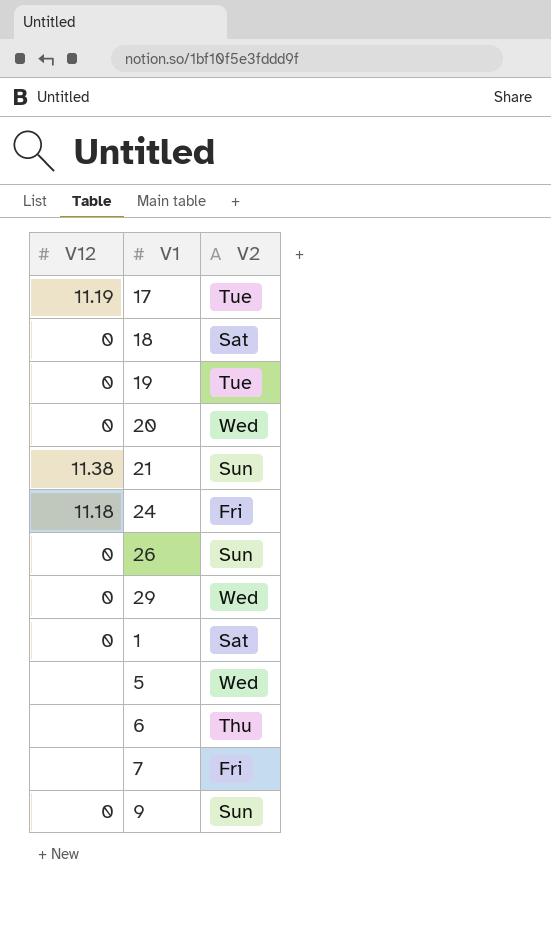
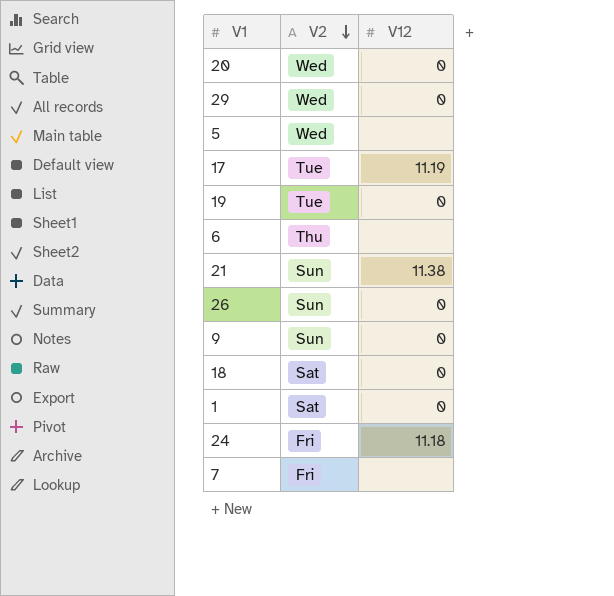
row order: none -> V2 descending
column V12 | position: 1 -> 3

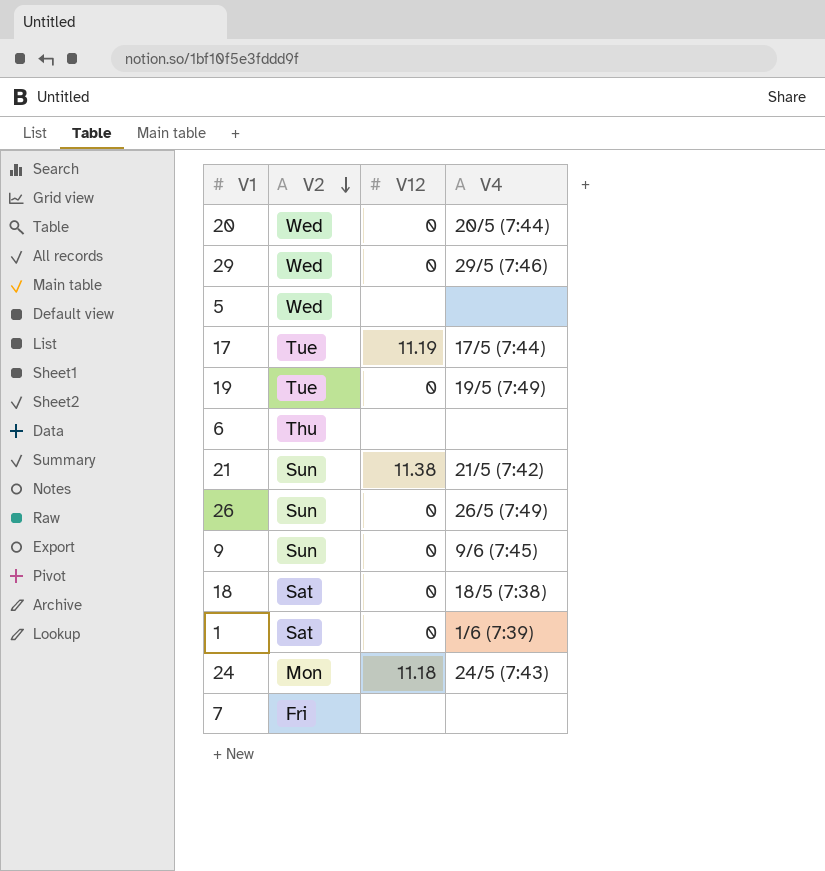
column V4 | position: none -> 4
24 | V2: Fri -> Mon

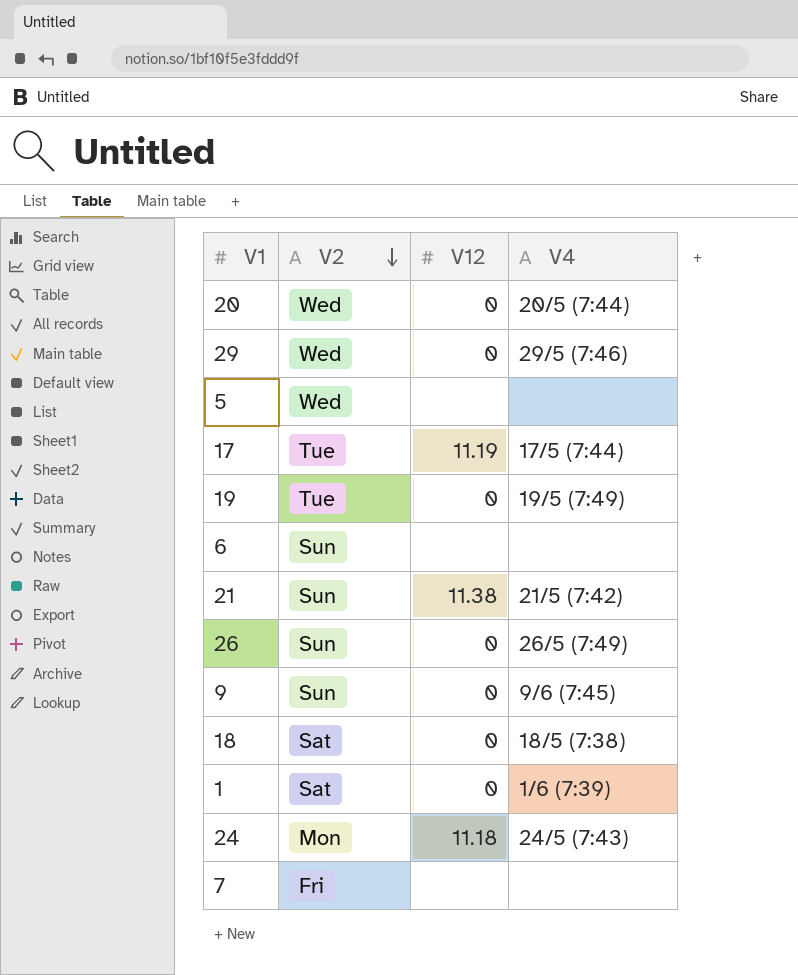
6 | V2: Thu -> Sun

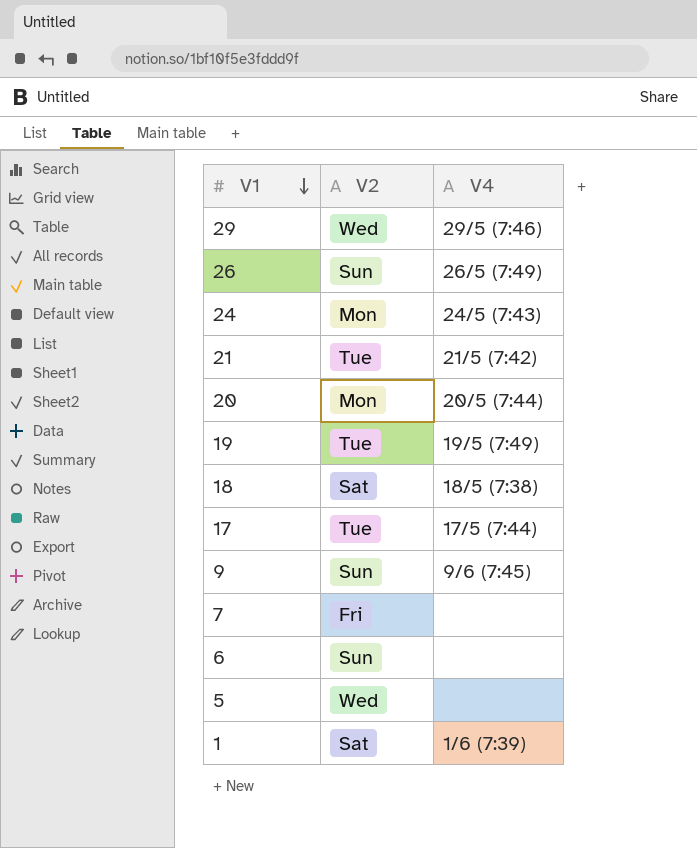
row order: V2 descending -> V1 descending
column V12 | position: 3 -> none
21 | V2: Sun -> Tue
20 | V2: Wed -> Mon

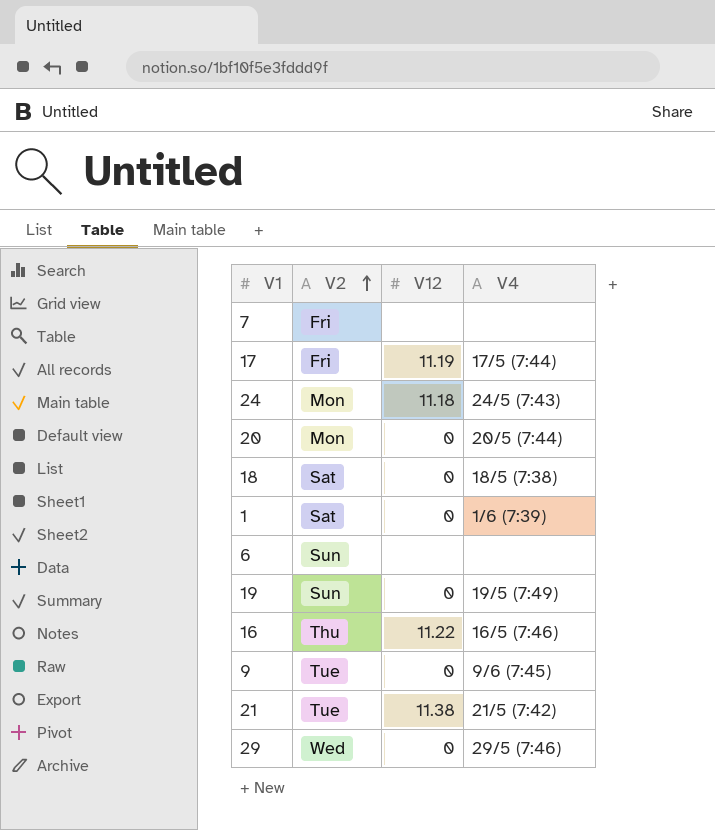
row order: V1 descending -> V2 ascending
column V12 | position: none -> 3
row 26: Sun | 26/5 (7:49) -> none
row 5: Wed | none -> none
17 | V2: Tue -> Fri
19 | V2: Tue -> Sun
row 16: none -> Thu | 11.22 | 16/5 (7:46)
9 | V2: Sun -> Tue

